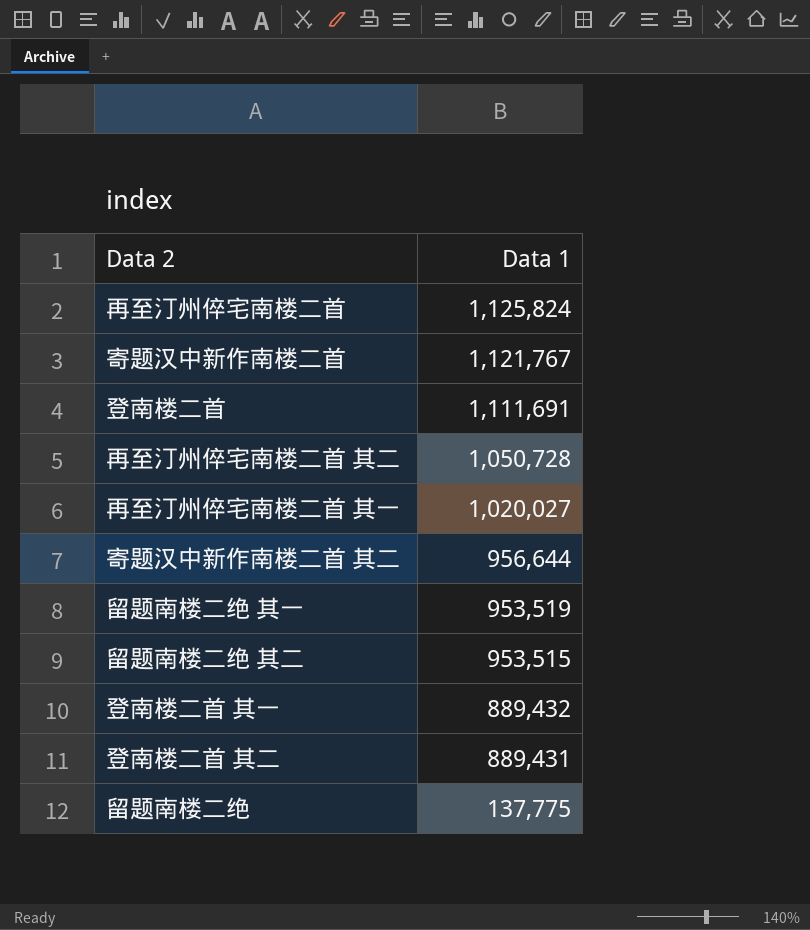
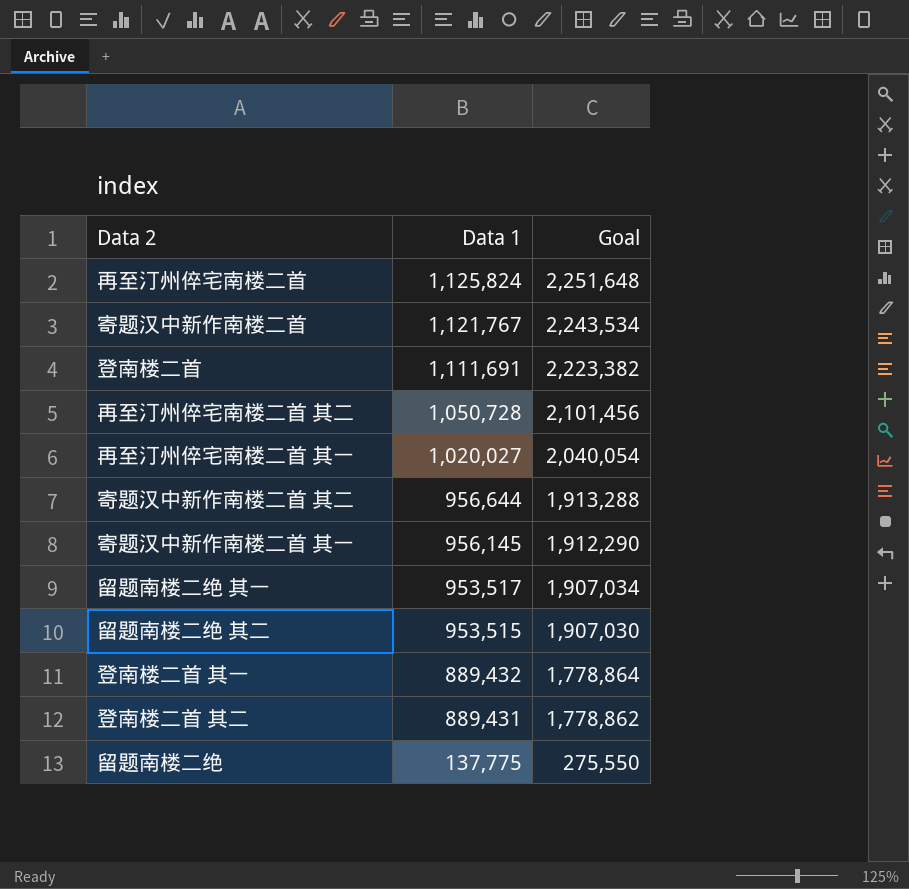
column Goal | formula: none -> [Data 1] * 2
row 寄题汉中新作南楼二首 其一: none -> 956,145 | 1,912,290
留题南楼二绝 其一 | Data 1: 953,519 -> 953,517

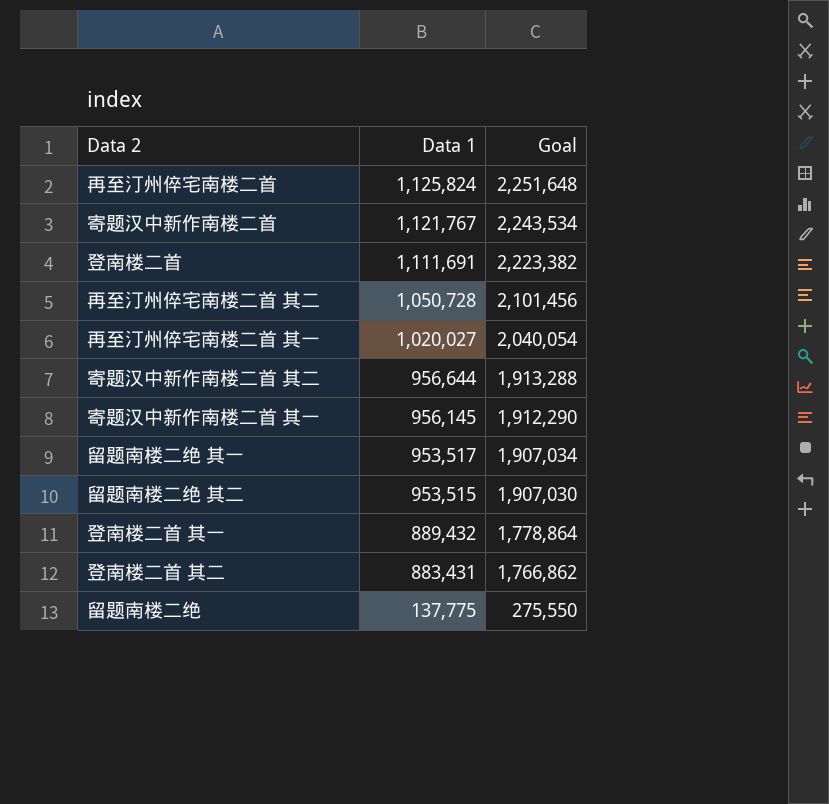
登南楼二首 其二 | Data 1: 889,431 -> 883,431
登南楼二首 其二 | Goal: 1,778,862 -> 1,766,862

